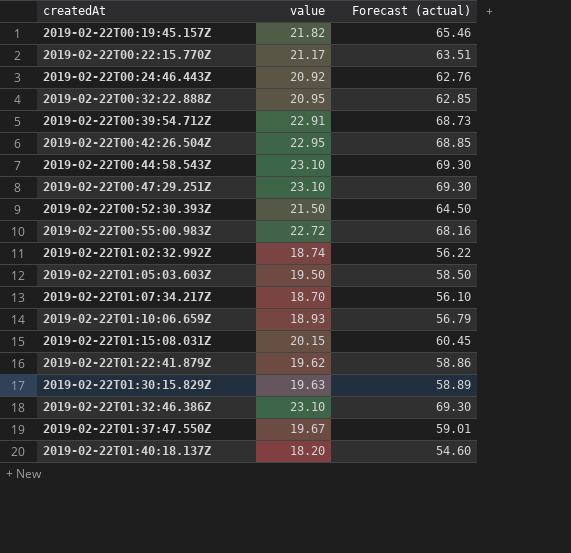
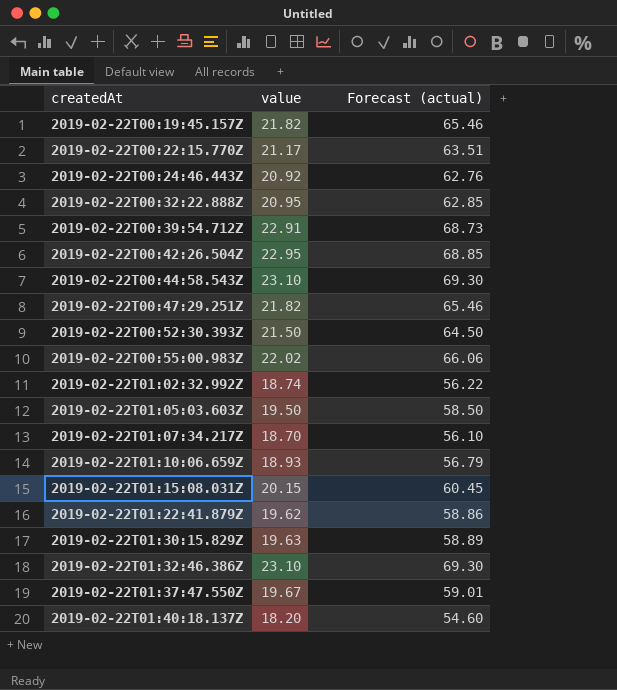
2019-02-22T00:47:29.251Z | value: 23.10 -> 21.82
2019-02-22T00:47:29.251Z | Forecast (actual): 69.30 -> 65.46
2019-02-22T00:55:00.983Z | value: 22.72 -> 22.02
2019-02-22T00:55:00.983Z | Forecast (actual): 68.16 -> 66.06

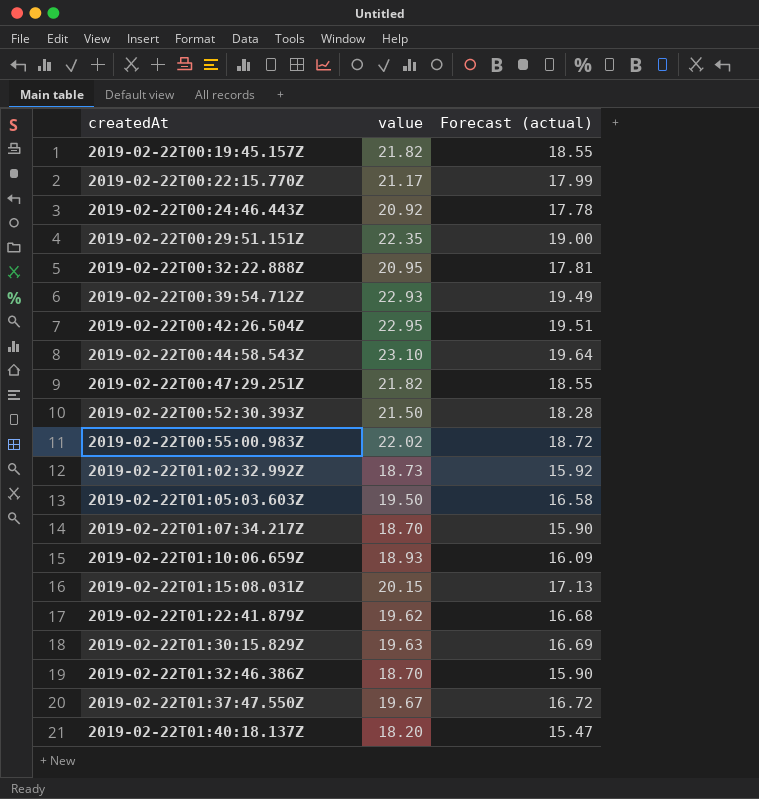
column Forecast (actual) | formula: [value] * 3 -> [value] * 0.85
row 2019-02-22T00:29:51.151Z: none -> 22.35 | 19.00
2019-02-22T00:39:54.712Z | value: 22.91 -> 22.93
2019-02-22T01:02:32.992Z | value: 18.74 -> 18.73
2019-02-22T01:32:46.386Z | value: 23.10 -> 18.70

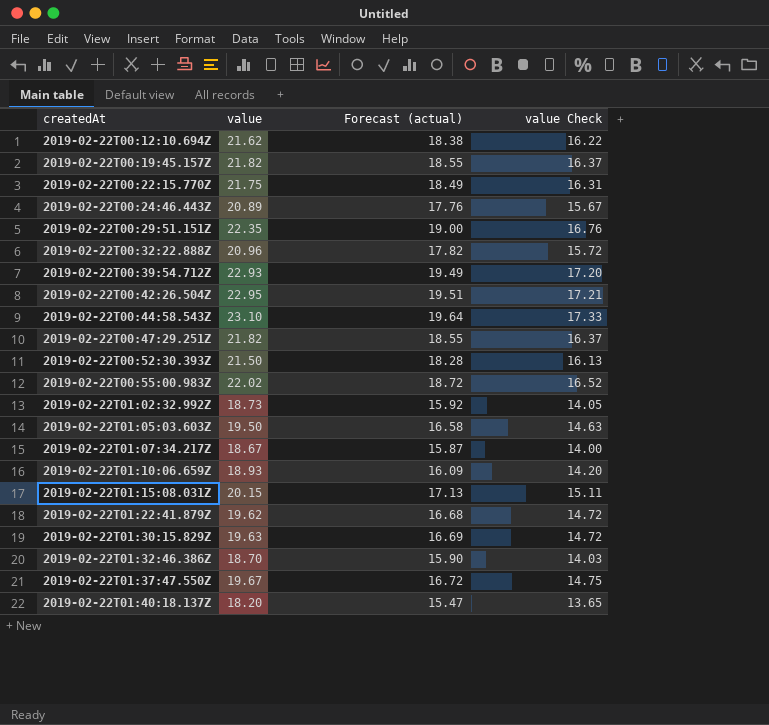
column value Check | formula: none -> [value] * 0.75
row 2019-02-22T00:12:10.694Z: none -> 21.62 | 18.38 | 16.22
2019-02-22T00:22:15.770Z | value: 21.17 -> 21.75
2019-02-22T00:22:15.770Z | Forecast (actual): 17.99 -> 18.49
2019-02-22T00:24:46.443Z | value: 20.92 -> 20.89
2019-02-22T00:24:46.443Z | Forecast (actual): 17.78 -> 17.76
2019-02-22T00:32:22.888Z | value: 20.95 -> 20.96
2019-02-22T00:32:22.888Z | Forecast (actual): 17.81 -> 17.82
2019-02-22T01:07:34.217Z | value: 18.70 -> 18.67
2019-02-22T01:07:34.217Z | Forecast (actual): 15.90 -> 15.87

